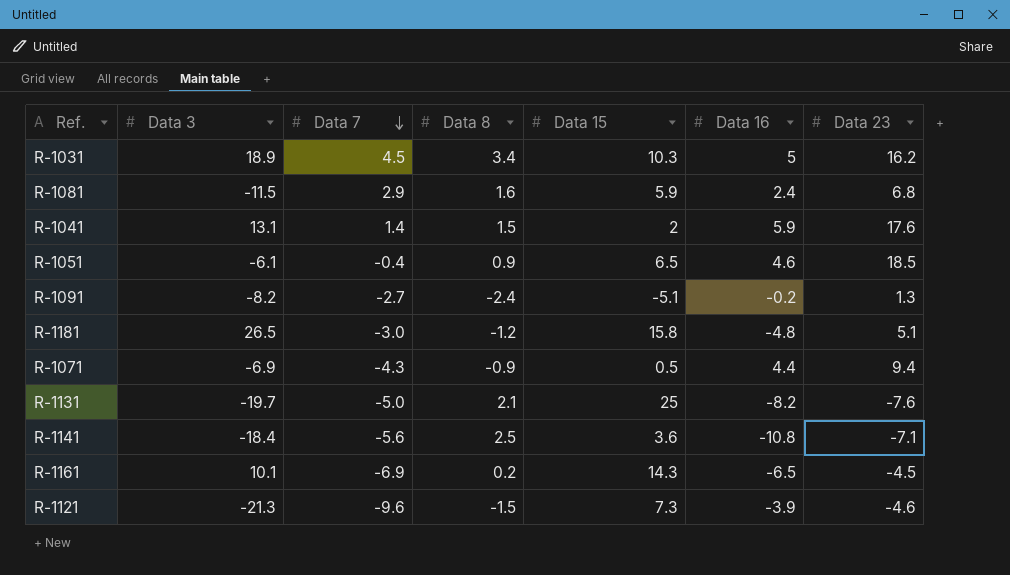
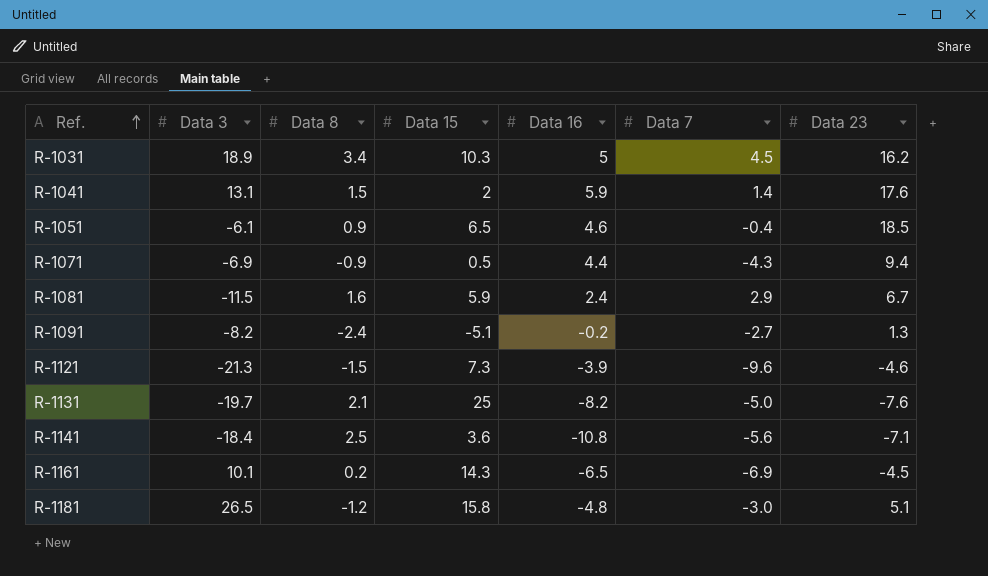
row order: Data 7 descending -> Ref. ascending
column Data 7 | position: 3 -> 6
R-1081 | Data 23: 6.8 -> 6.7

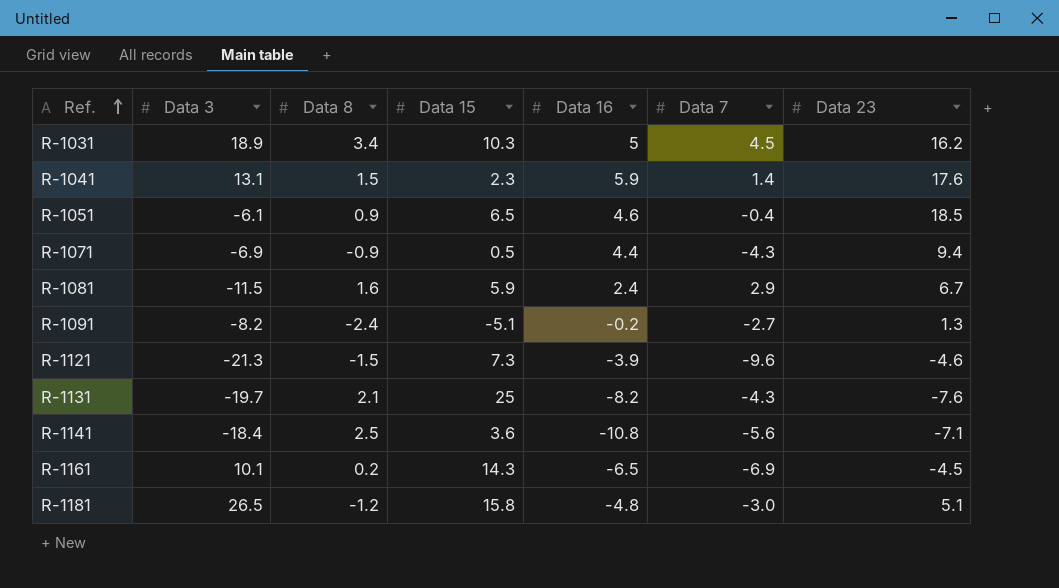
R-1041 | Data 15: 2 -> 2.3
R-1131 | Data 7: -5.0 -> -4.3

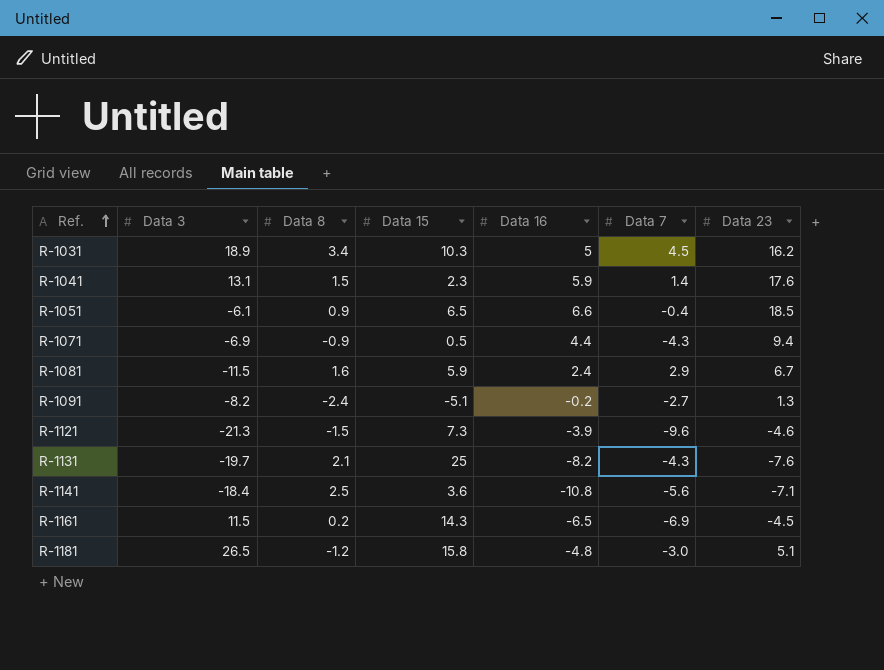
R-1051 | Data 16: 4.6 -> 6.6
R-1161 | Data 3: 10.1 -> 11.5

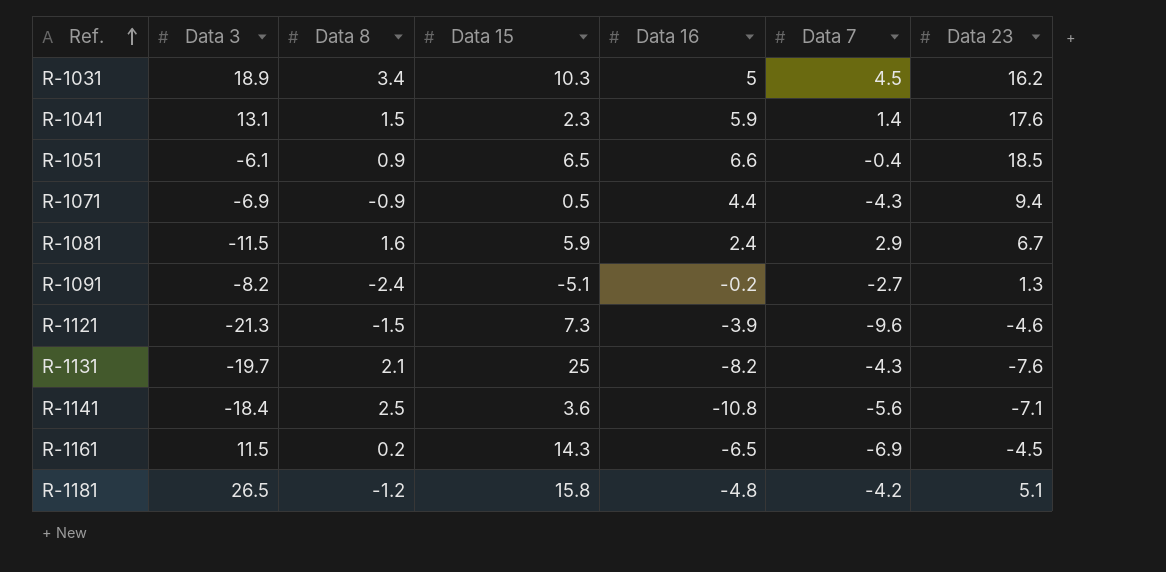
R-1181 | Data 7: -3.0 -> -4.2

